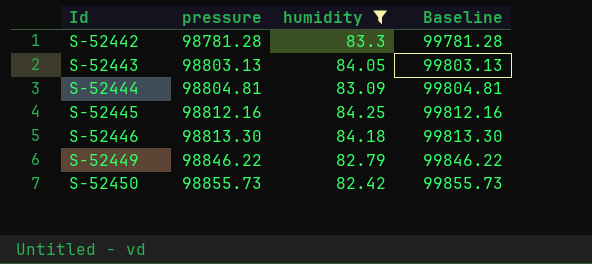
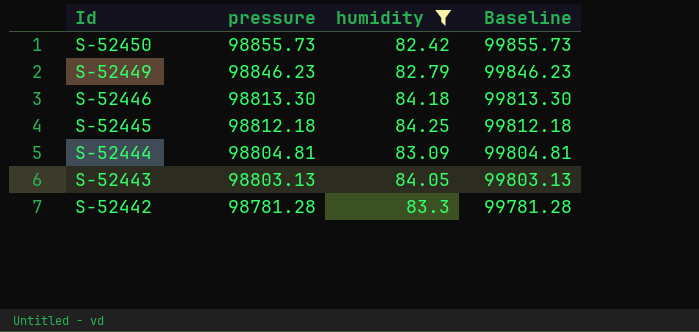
row order: Id ascending -> Id descending
S-52449 | pressure: 98846.22 -> 98846.23
S-52449 | Baseline: 99846.22 -> 99846.23
S-52445 | pressure: 98812.16 -> 98812.18
S-52445 | Baseline: 99812.16 -> 99812.18

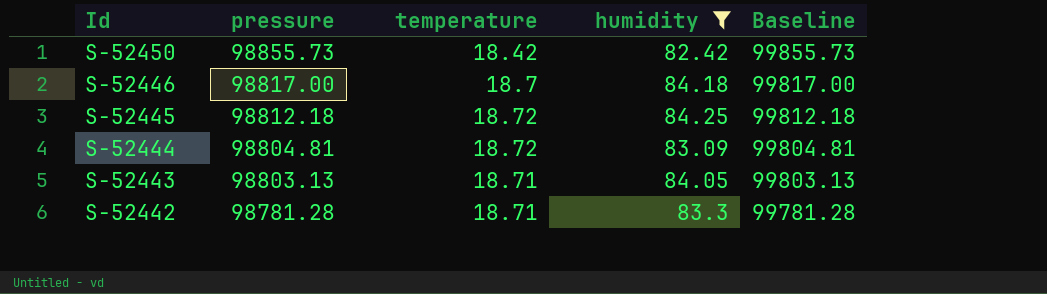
column temperature | position: none -> 3
row S-52449: 98846.23 | 82.79 | 99846.23 -> none
S-52446 | pressure: 98813.30 -> 98817.00
S-52446 | Baseline: 99813.30 -> 99817.00

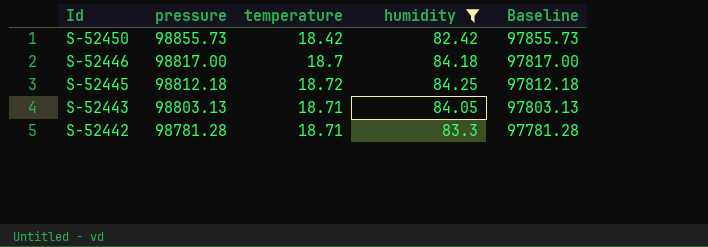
column Baseline | formula: [pressure] + 1000 -> [pressure] - 1000
row S-52444: 98804.81 | 18.72 | 83.09 | 99804.81 -> none

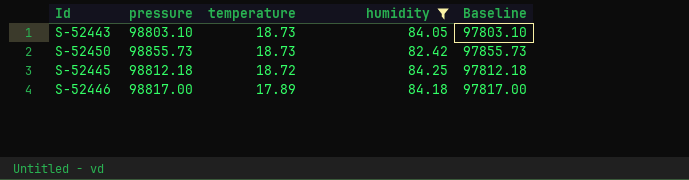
row order: Id descending -> temperature descending
row S-52442: 98781.28 | 18.71 | 83.3 | 97781.28 -> none
S-52443 | pressure: 98803.13 -> 98803.10
S-52443 | temperature: 18.71 -> 18.73
S-52443 | Baseline: 97803.13 -> 97803.10
S-52450 | temperature: 18.42 -> 18.73
S-52446 | temperature: 18.7 -> 17.89

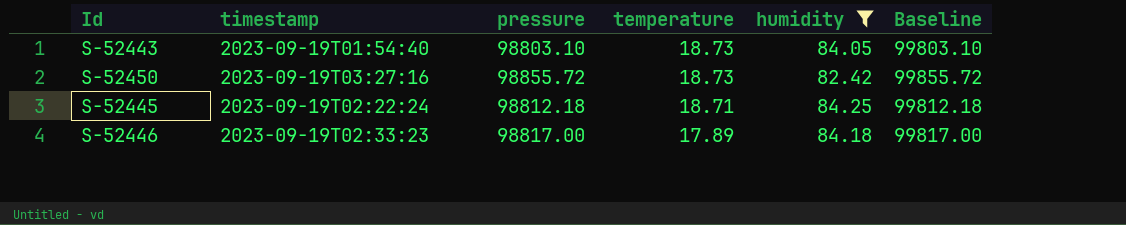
column timestamp | position: none -> 2
column Baseline | formula: [pressure] - 1000 -> [pressure] + 1000
S-52450 | pressure: 98855.73 -> 98855.72
S-52445 | temperature: 18.72 -> 18.71

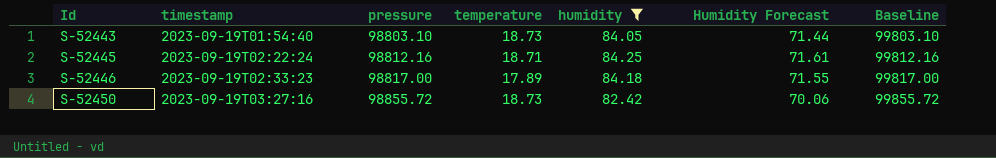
row order: temperature descending -> Id ascending
column Humidity Forecast | formula: none -> [humidity] * 0.85
S-52445 | pressure: 98812.18 -> 98812.16
S-52445 | Baseline: 99812.18 -> 99812.16

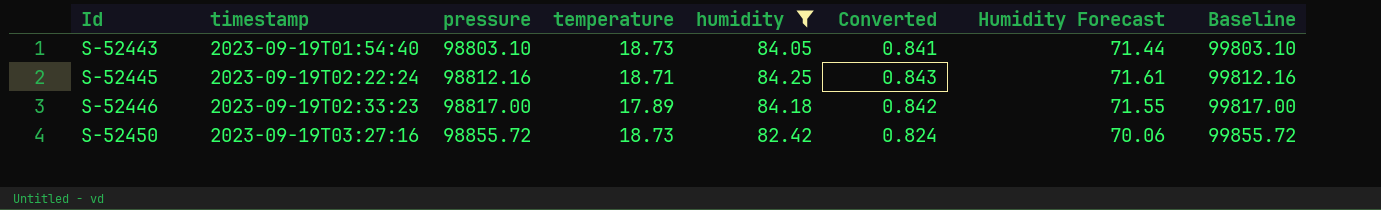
column Converted | formula: none -> [humidity] * 0.01

